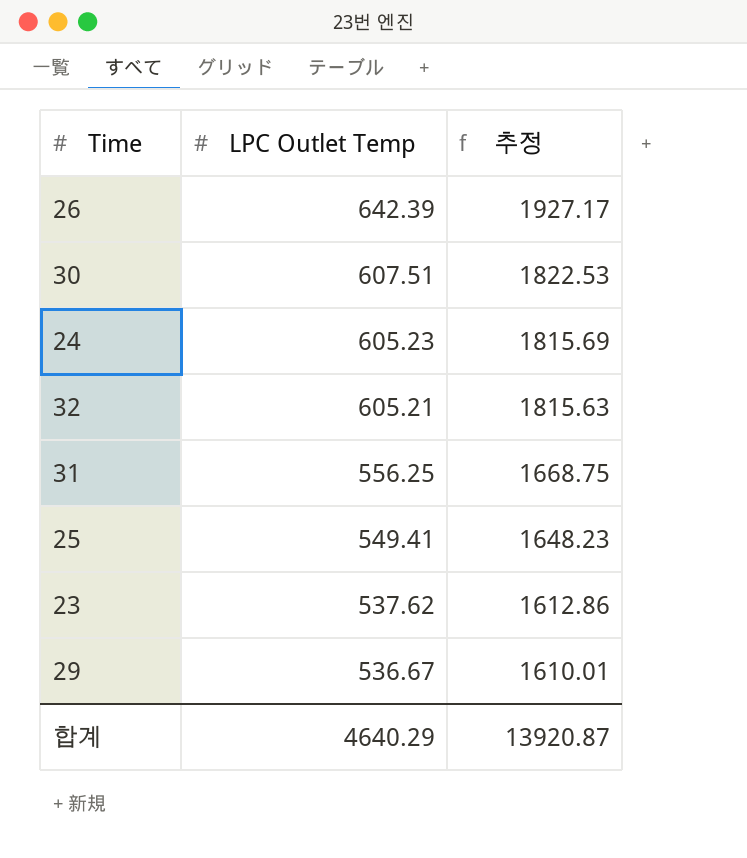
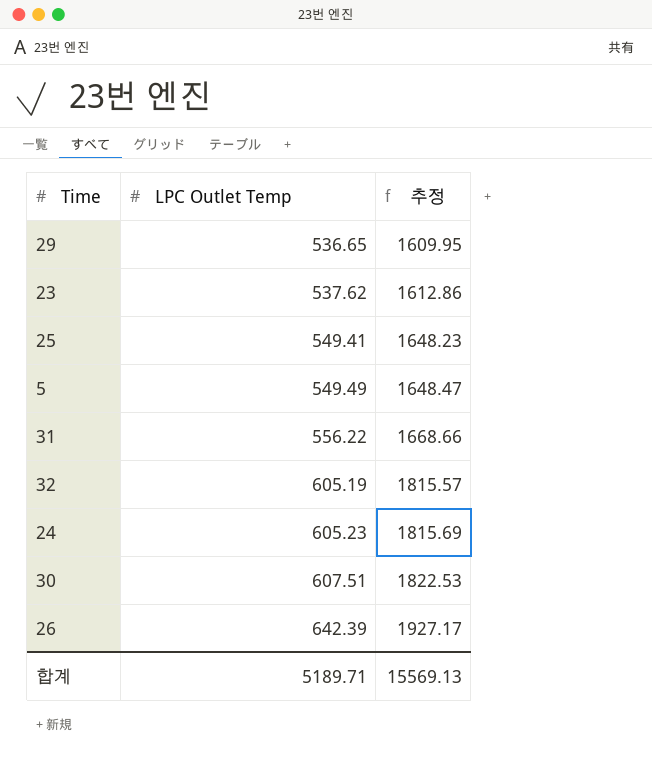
row order: LPC Outlet Temp descending -> LPC Outlet Temp ascending
29 | LPC Outlet Temp: 536.67 -> 536.65
29 | 추정: 1610.01 -> 1609.95
row 5: none -> 549.49 | 1648.47
31 | LPC Outlet Temp: 556.25 -> 556.22
31 | 추정: 1668.75 -> 1668.66
32 | LPC Outlet Temp: 605.21 -> 605.19
32 | 추정: 1815.63 -> 1815.57
합계 | LPC Outlet Temp: 4640.29 -> 5189.71
합계 | 추정: 13920.87 -> 15569.13

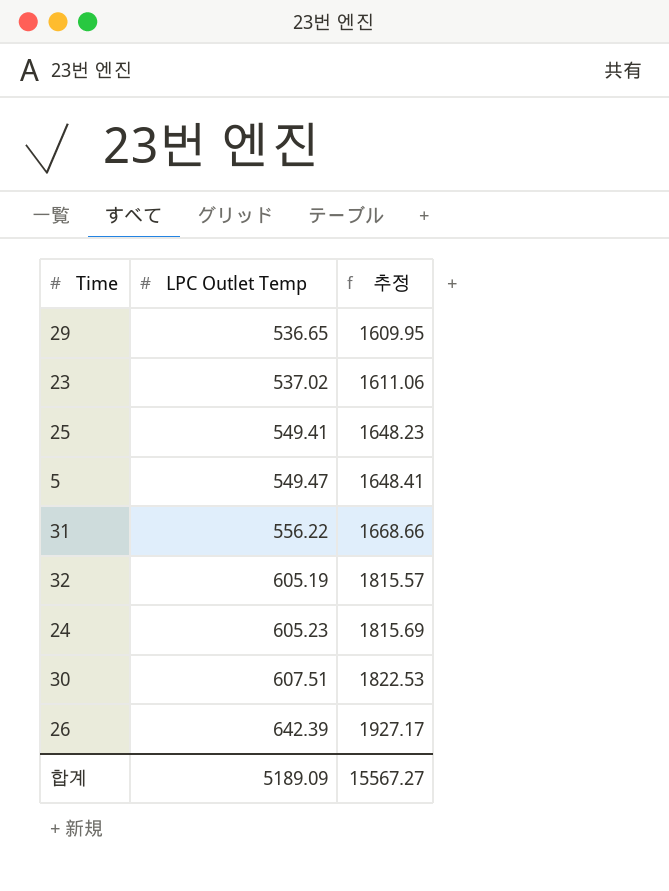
23 | LPC Outlet Temp: 537.62 -> 537.02
23 | 추정: 1612.86 -> 1611.06
5 | LPC Outlet Temp: 549.49 -> 549.47
5 | 추정: 1648.47 -> 1648.41
합계 | LPC Outlet Temp: 5189.71 -> 5189.09
합계 | 추정: 15569.13 -> 15567.27

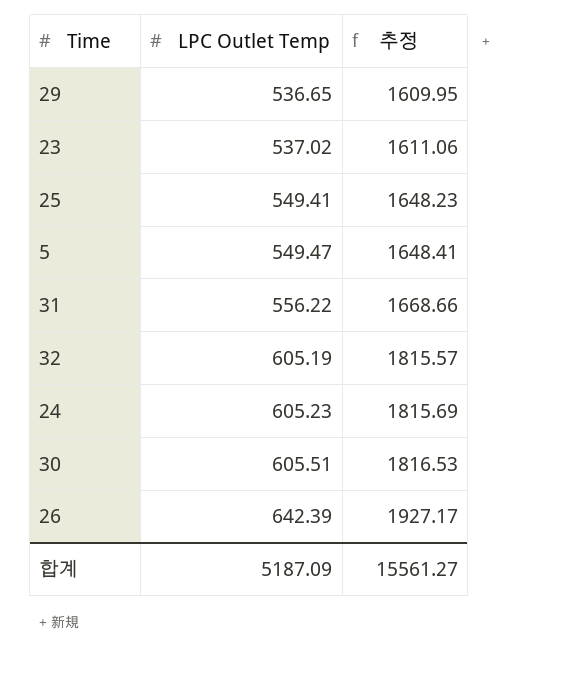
30 | LPC Outlet Temp: 607.51 -> 605.51
30 | 추정: 1822.53 -> 1816.53
합계 | LPC Outlet Temp: 5189.09 -> 5187.09
합계 | 추정: 15567.27 -> 15561.27

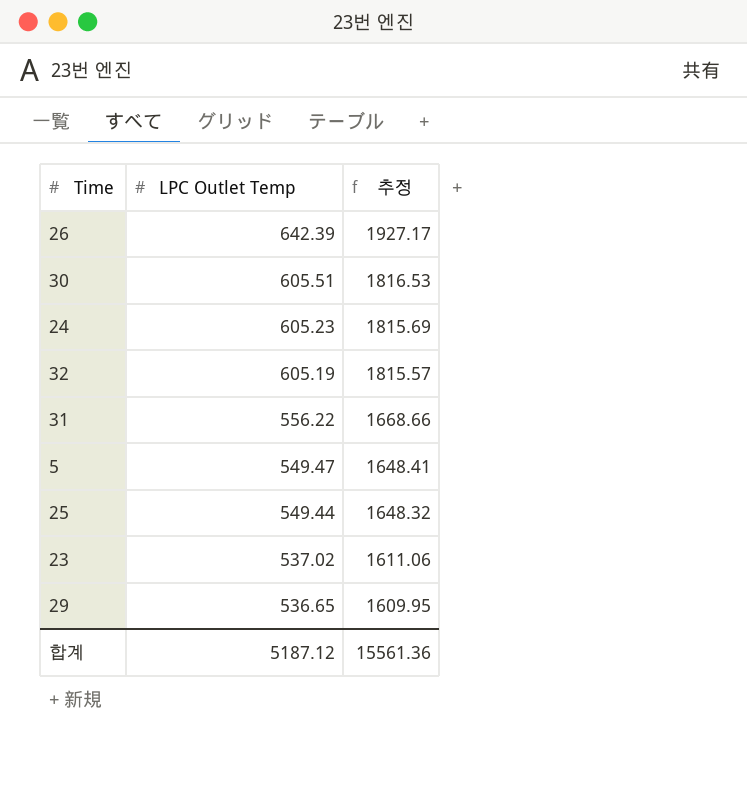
row order: LPC Outlet Temp ascending -> LPC Outlet Temp descending
25 | LPC Outlet Temp: 549.41 -> 549.44
25 | 추정: 1648.23 -> 1648.32
합계 | LPC Outlet Temp: 5187.09 -> 5187.12
합계 | 추정: 15561.27 -> 15561.36

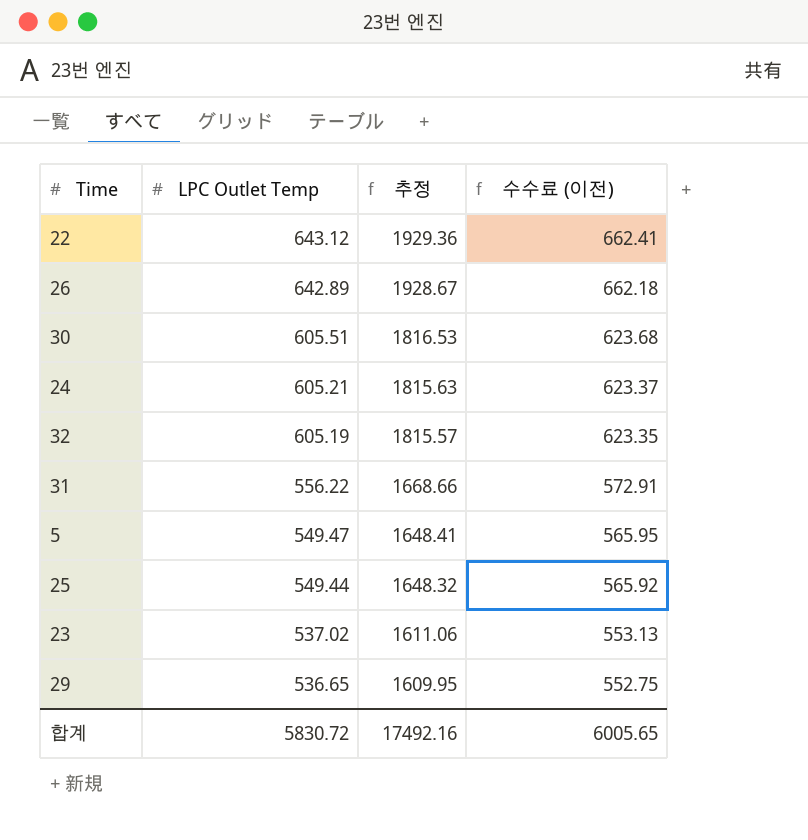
column 수수료 (이전) | formula: none -> [LPC Outlet Temp] * 1.03
row 22: none -> 643.12 | 1929.36 | 662.41
26 | LPC Outlet Temp: 642.39 -> 642.89
26 | 추정: 1927.17 -> 1928.67
24 | LPC Outlet Temp: 605.23 -> 605.21
24 | 추정: 1815.69 -> 1815.63
합계 | LPC Outlet Temp: 5187.12 -> 5830.72
합계 | 추정: 15561.36 -> 17492.16

